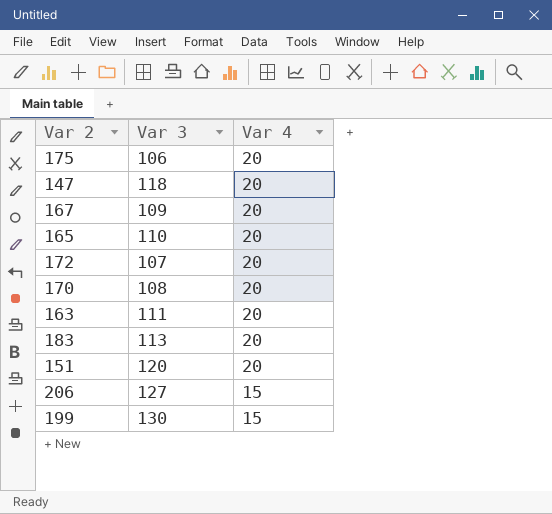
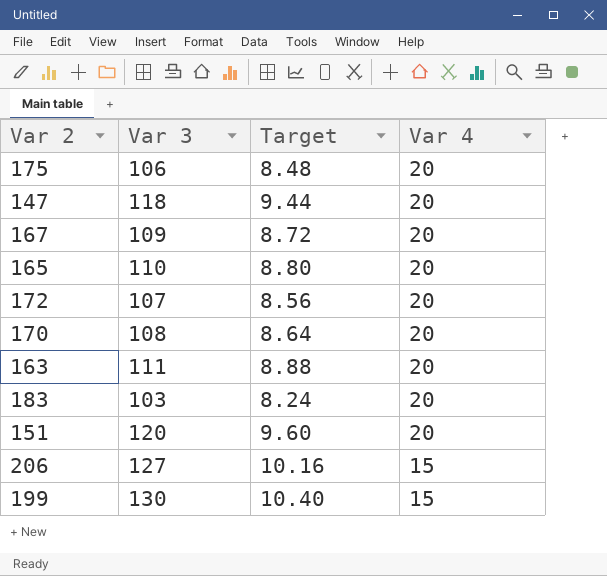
column Target | formula: none -> [Var 3] * 0.08
183 | Var 3: 113 -> 103

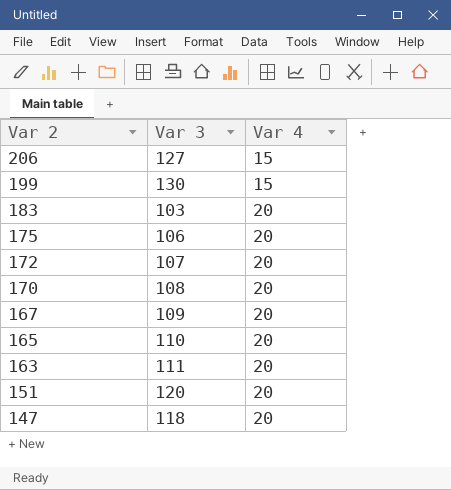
row order: Var 4 descending -> Var 2 descending
column Target | formula: [Var 3] * 0.08 -> none

